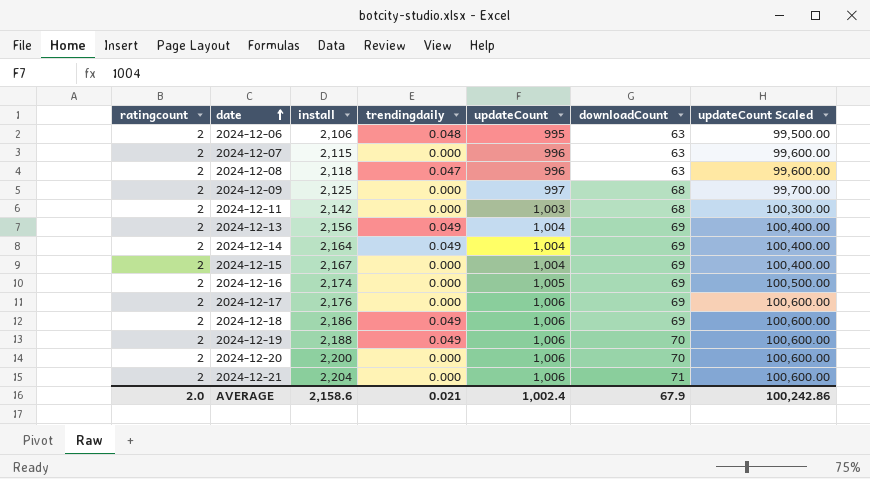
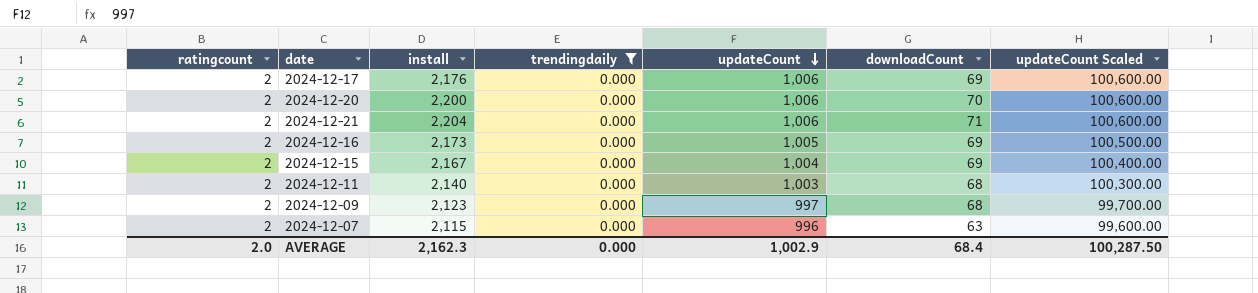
filter: none -> trendingdaily = 0.000
row order: date ascending -> updateCount descending
2024-12-16 | install: 2,174 -> 2,173
2024-12-11 | install: 2,142 -> 2,140
2024-12-09 | install: 2,125 -> 2,123
AVERAGE | install: 2,158.6 -> 2,162.3
AVERAGE | trendingdaily: 0.021 -> 0.000
AVERAGE | updateCount: 1,002.4 -> 1,002.9
AVERAGE | downloadCount: 67.9 -> 68.4
AVERAGE | updateCount Scaled: 100,242.86 -> 100,287.50

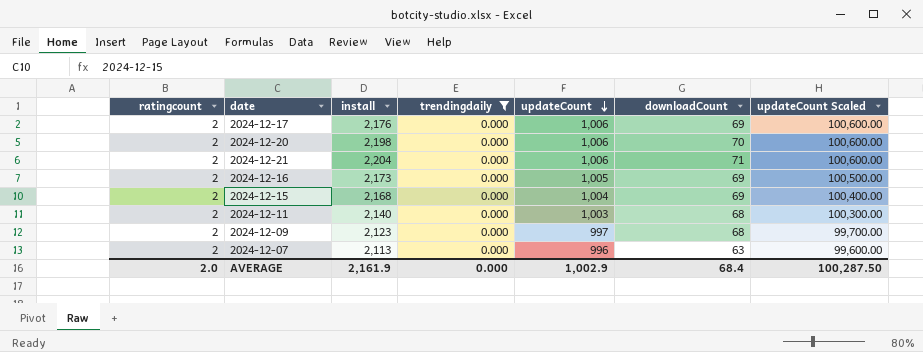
2024-12-20 | install: 2,200 -> 2,198
2024-12-15 | install: 2,167 -> 2,168
2024-12-07 | install: 2,115 -> 2,113
AVERAGE | install: 2,162.3 -> 2,161.9

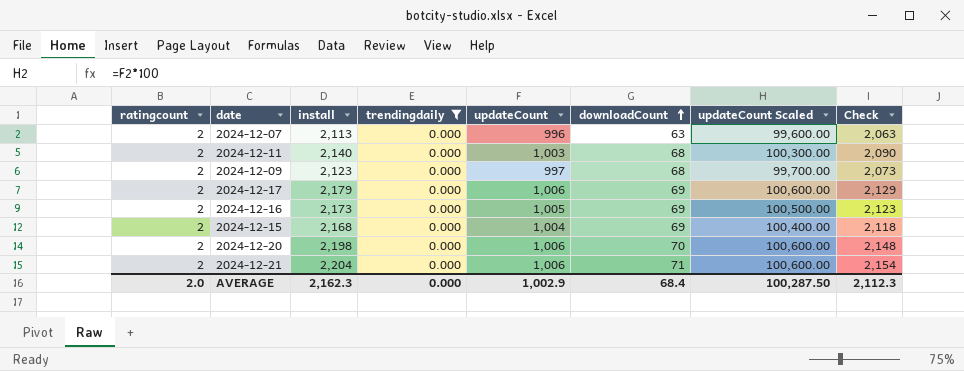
row order: updateCount descending -> downloadCount ascending
column Check | formula: none -> [install] - 50
2024-12-17 | install: 2,176 -> 2,179
AVERAGE | install: 2,161.9 -> 2,162.3

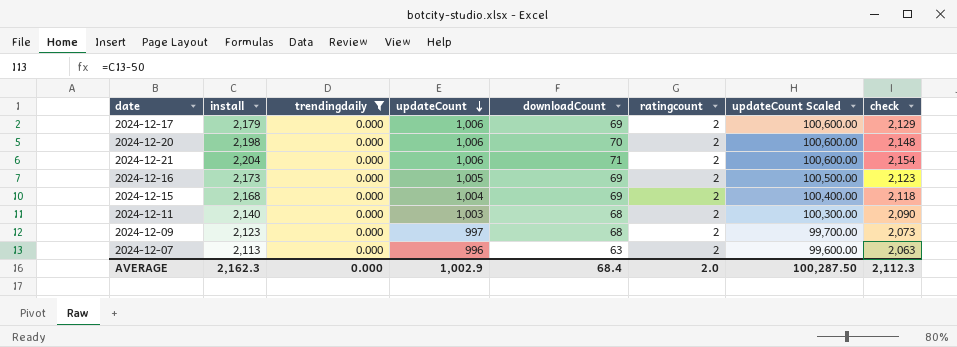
row order: downloadCount ascending -> updateCount descending
column ratingcount | position: 1 -> 6
column name: Check -> check

